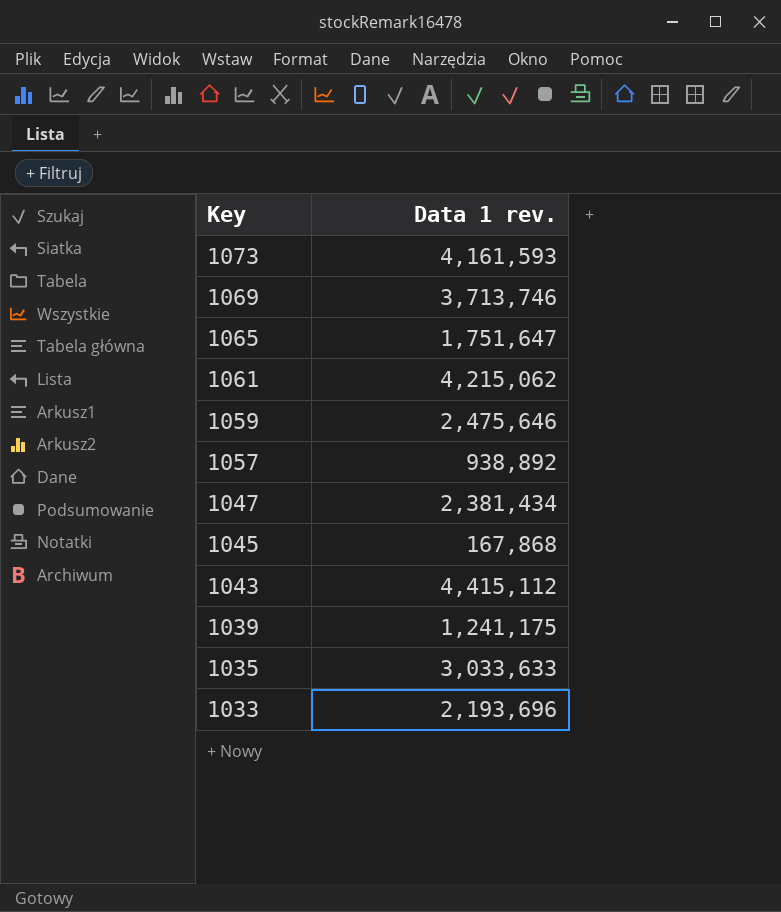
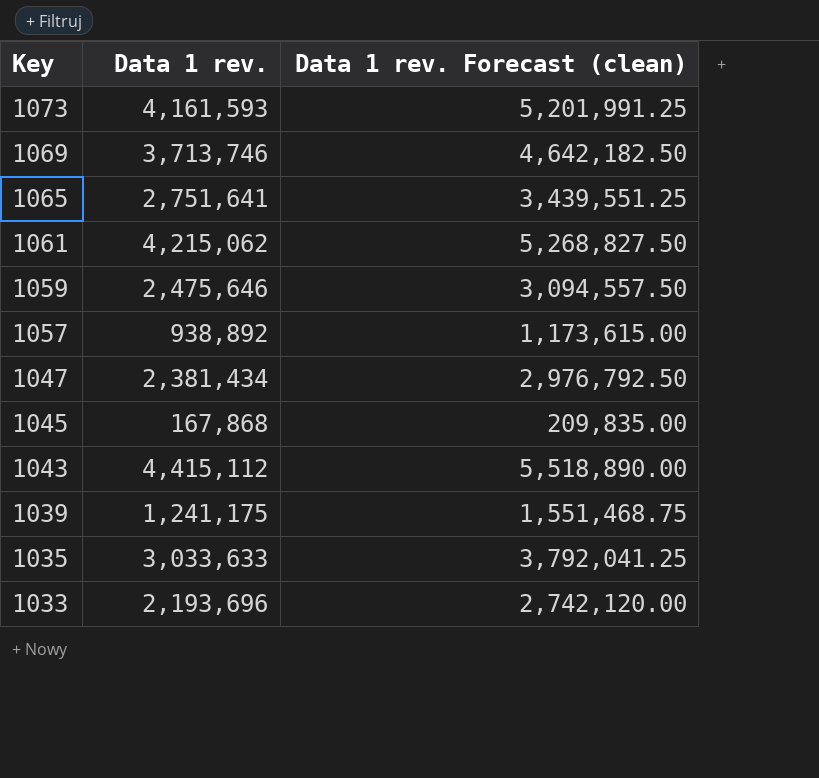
column Data 1 rev. Forecast (clean) | formula: none -> [Data 1 rev.] * 1.25
1065 | Data 1 rev.: 1,751,647 -> 2,751,641

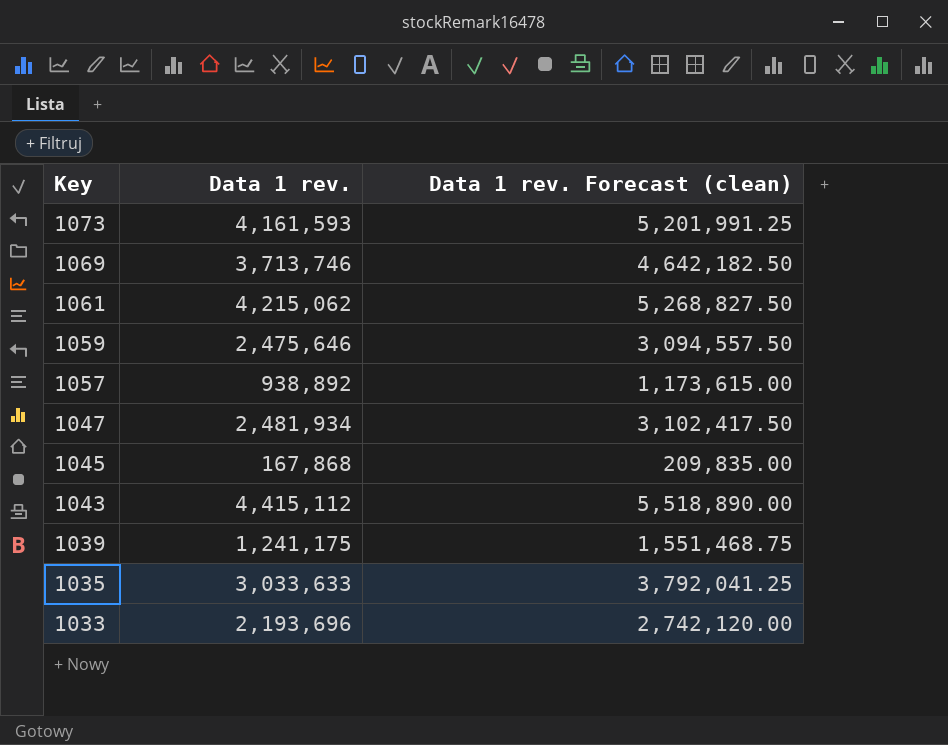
row 1065: 2,751,641 | 3,439,551.25 -> none
1047 | Data 1 rev.: 2,381,434 -> 2,481,934
1047 | Data 1 rev. Forecast (clean): 2,976,792.50 -> 3,102,417.50

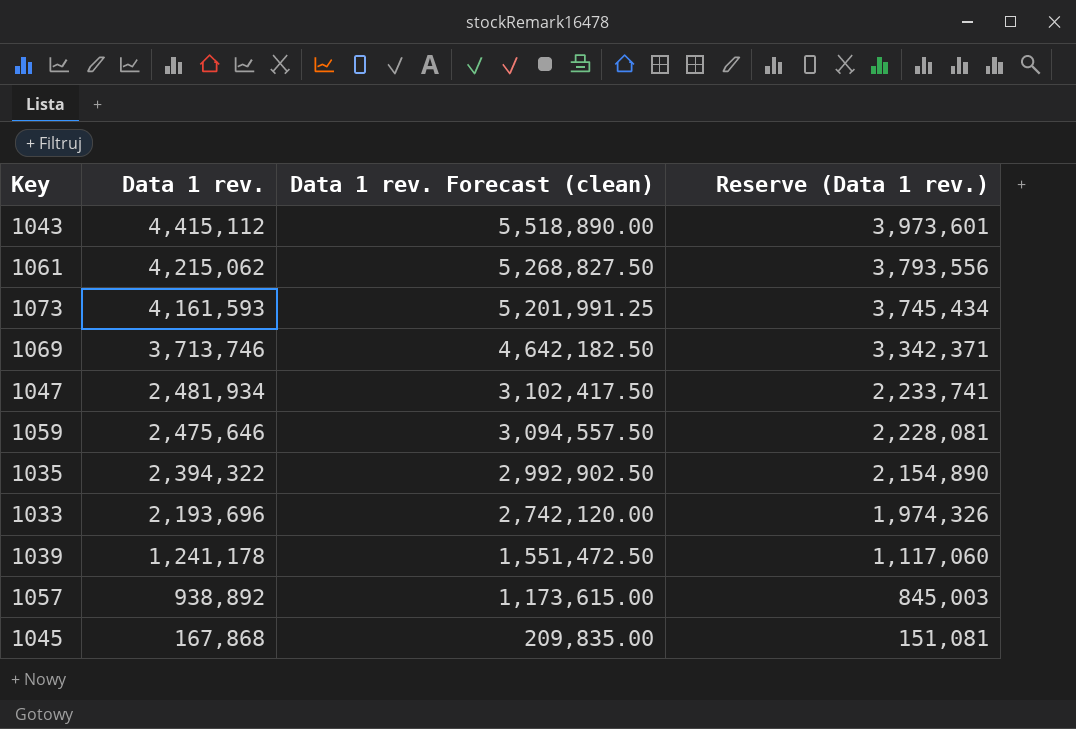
row order: Key descending -> Data 1 rev. descending
column Reserve (Data 1 rev.) | formula: none -> [Data 1 rev.] * 0.9
1035 | Data 1 rev.: 3,033,633 -> 2,394,322
1035 | Data 1 rev. Forecast (clean): 3,792,041.25 -> 2,992,902.50
1039 | Data 1 rev.: 1,241,175 -> 1,241,178
1039 | Data 1 rev. Forecast (clean): 1,551,468.75 -> 1,551,472.50

